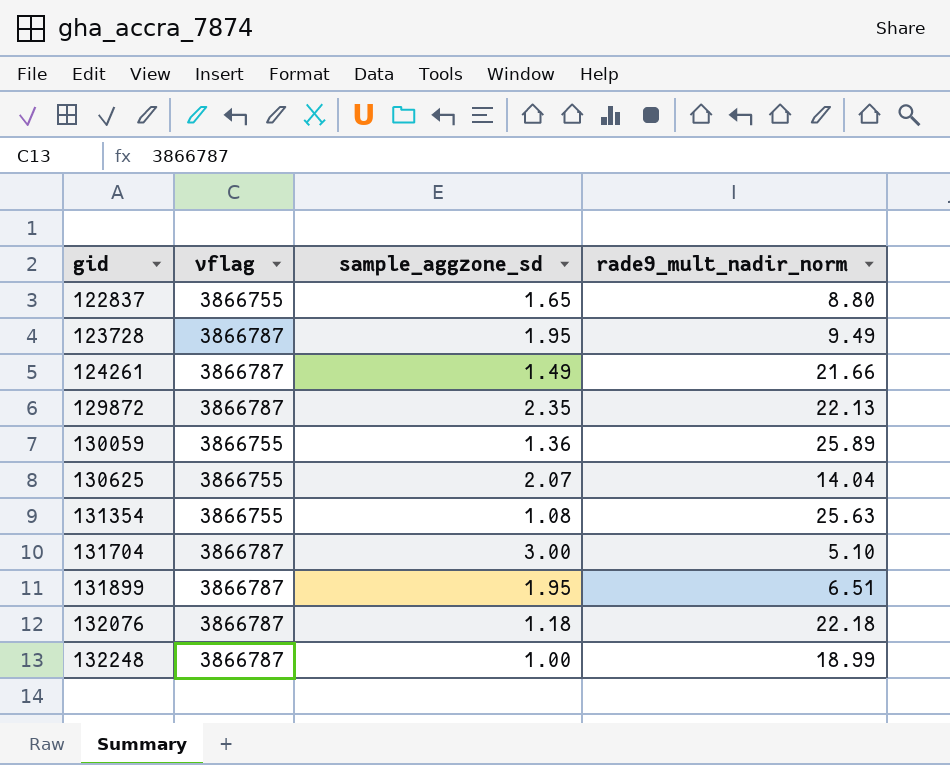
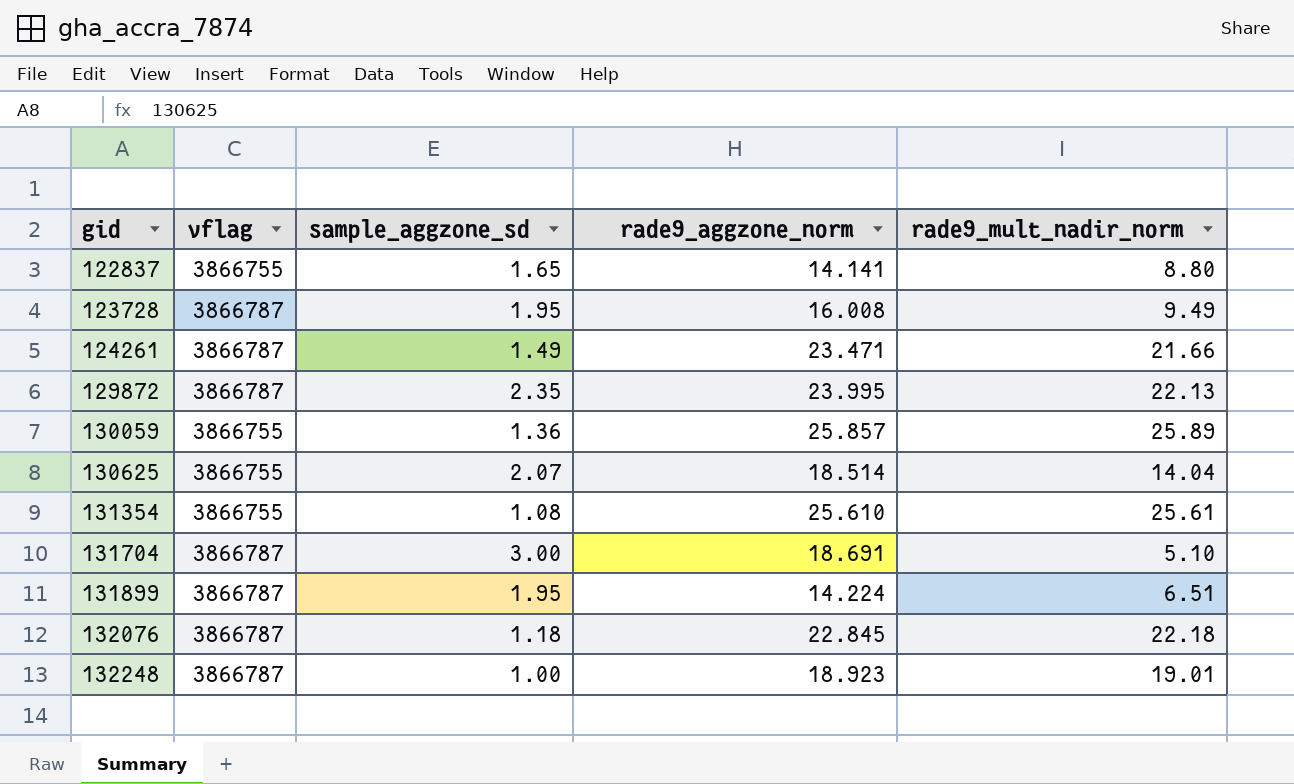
column rade9_aggzone_norm | position: none -> 4
131354 | rade9_mult_nadir_norm: 25.63 -> 25.61
132248 | rade9_mult_nadir_norm: 18.99 -> 19.01

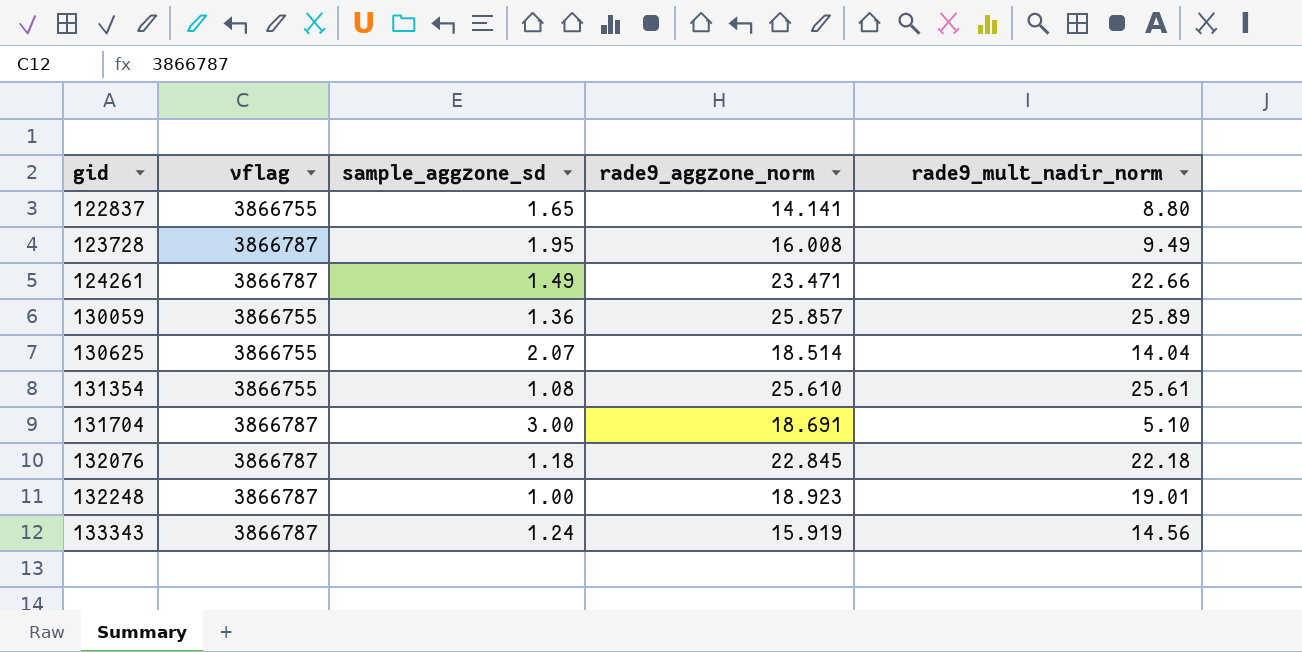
row 129872: 3866787 | 2.35 | 23.995 | 22.13 -> none
row 131899: 3866787 | 1.95 | 14.224 | 6.51 -> none
124261 | rade9_mult_nadir_norm: 21.66 -> 22.66
row 133343: none -> 3866787 | 1.24 | 15.919 | 14.56

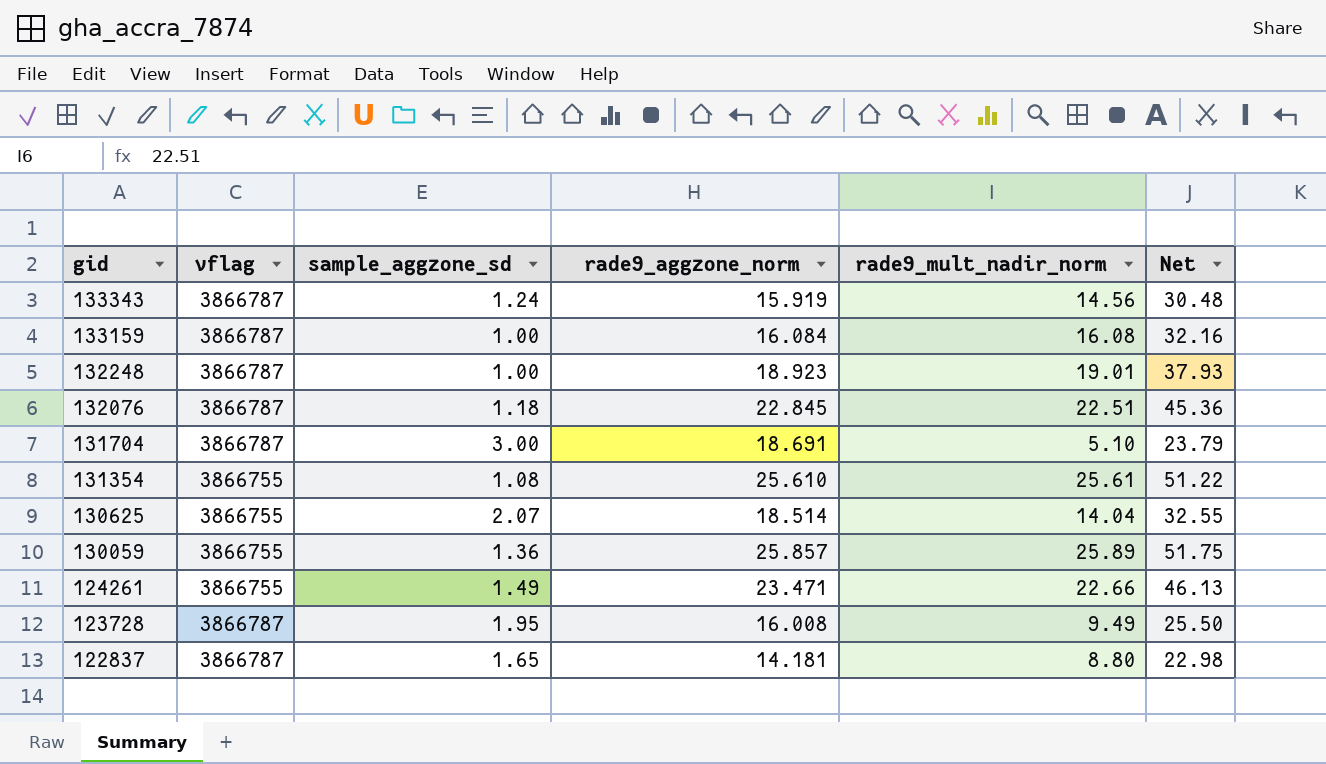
row order: gid ascending -> gid descending
column Net | formula: none -> [rade9_aggzone_norm] + [rade9_mult_nadir_norm]
row 133159: none -> 3866787 | 1.00 | 16.084 | 16.08 | 32.16
132076 | rade9_mult_nadir_norm: 22.18 -> 22.51
124261 | vflag: 3866787 -> 3866755
122837 | vflag: 3866755 -> 3866787
122837 | rade9_aggzone_norm: 14.141 -> 14.181

